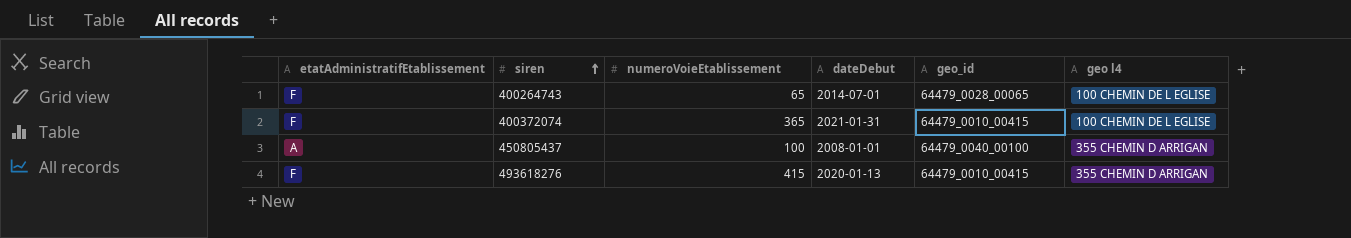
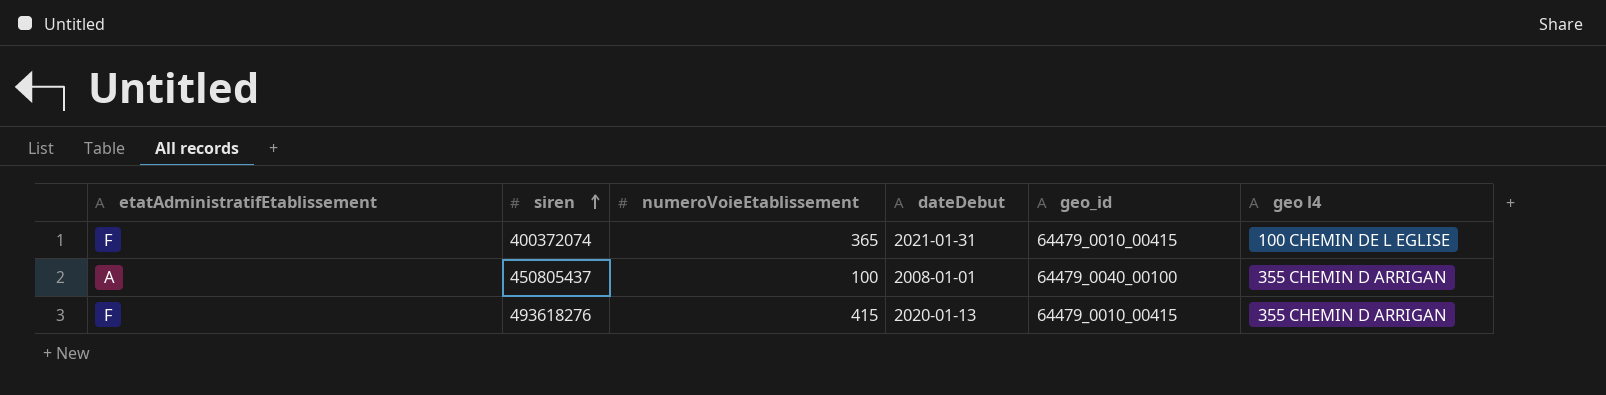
row 400264743: F | 65 | 2014-07-01 | 64479_0028_00065 | 100 CHEMIN DE L EGLISE -> none

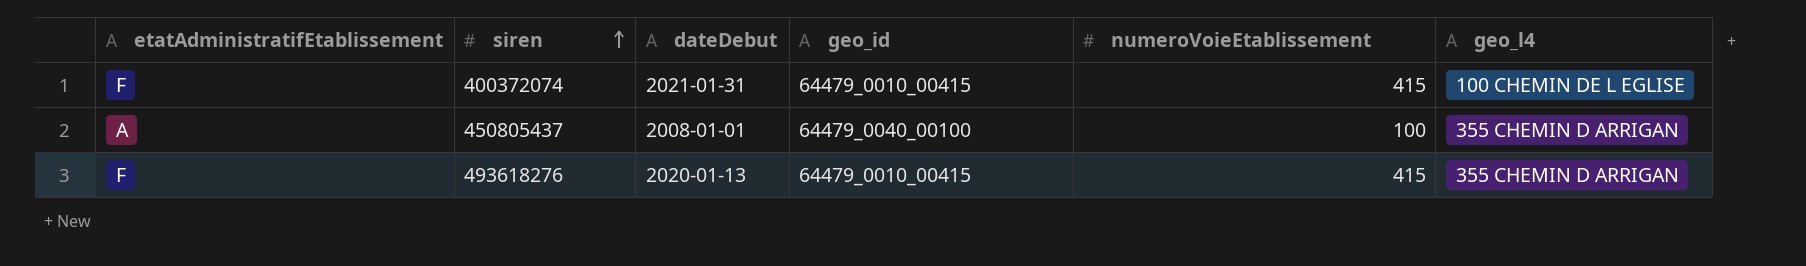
column numeroVoieEtablissement | position: 3 -> 5
column name: geo l4 -> geo_l4
400372074 | numeroVoieEtablissement: 365 -> 415

